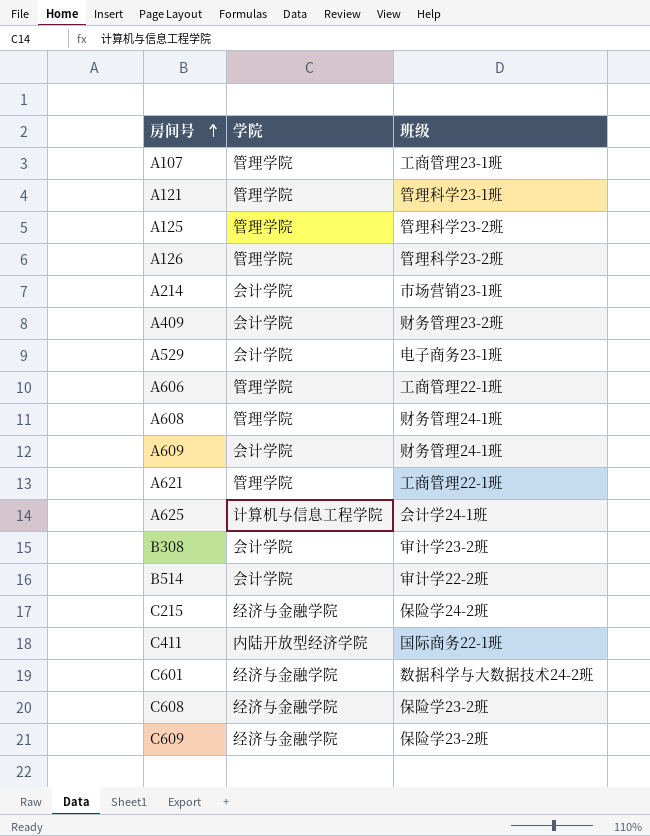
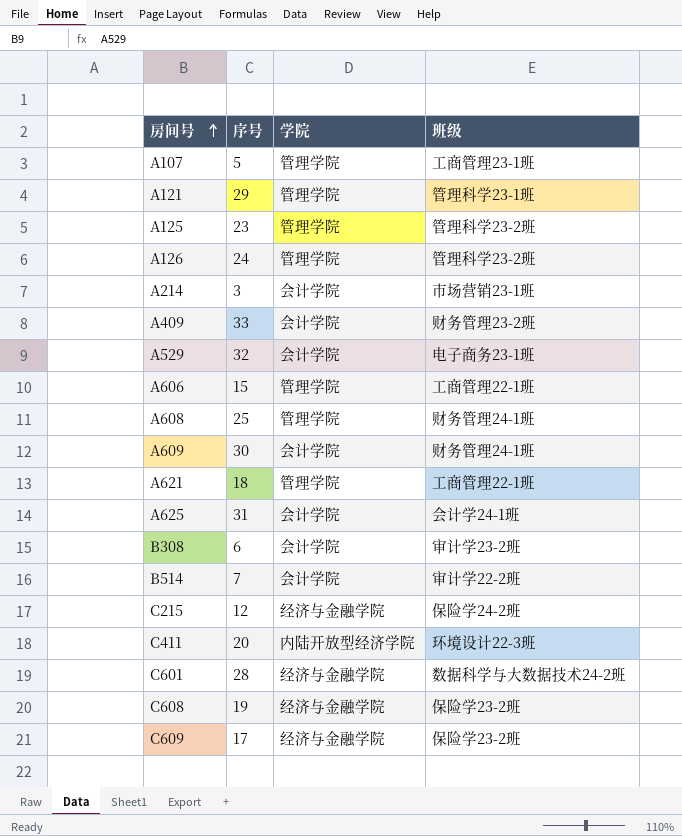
column 序号 | position: none -> 2
A625 | 学院: 计算机与信息工程学院 -> 会计学院
C411 | 班级: 国际商务22-1班 -> 环境设计22-3班

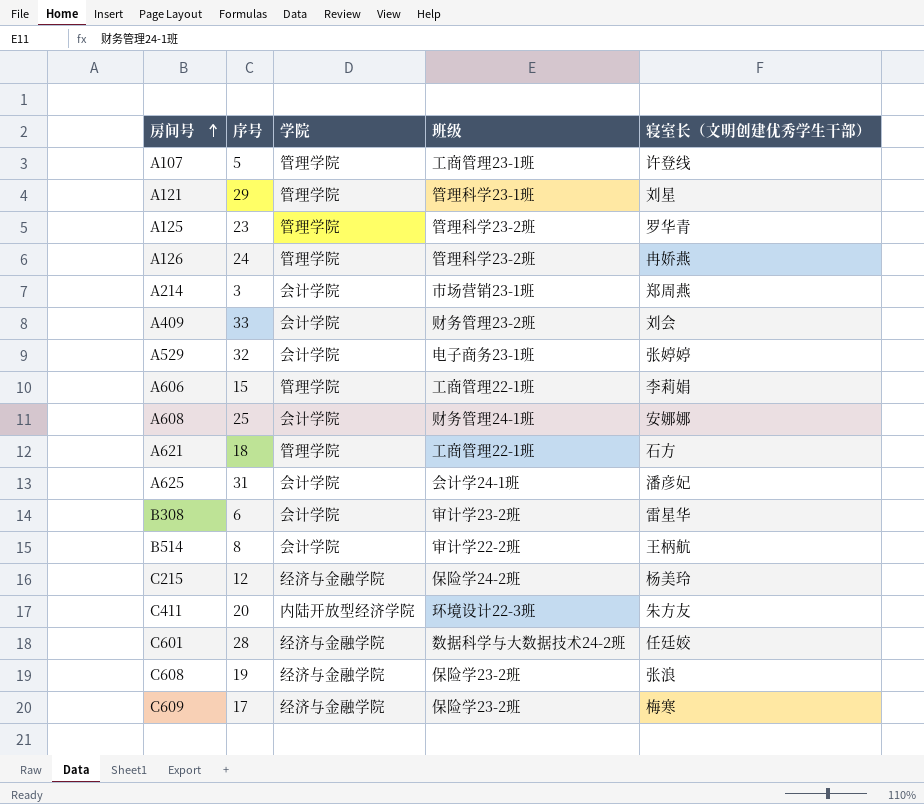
column 寝室长（文明创建优秀学生干部） | position: none -> 5
row A609: 30 | 会计学院 | 财务管理24-1班 -> none
A608 | 学院: 管理学院 -> 会计学院
B514 | 序号: 7 -> 8

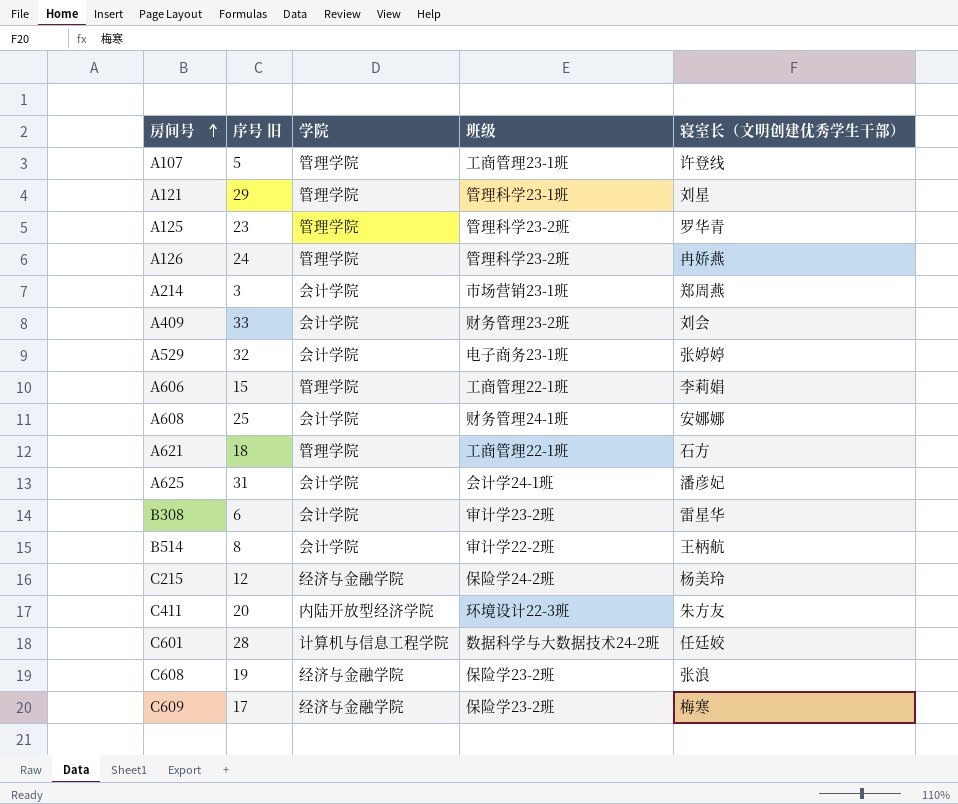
column name: 序号 -> 序号 旧
C601 | 学院: 经济与金融学院 -> 计算机与信息工程学院

